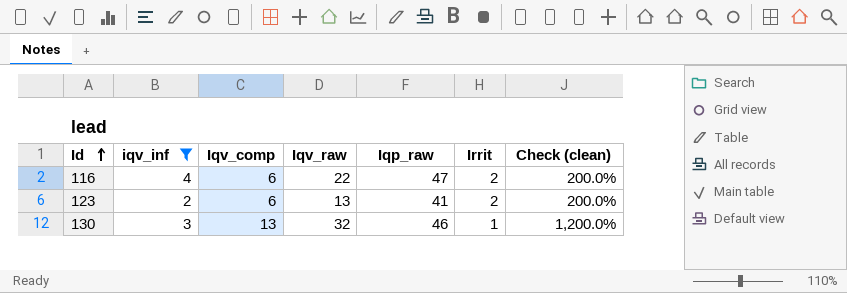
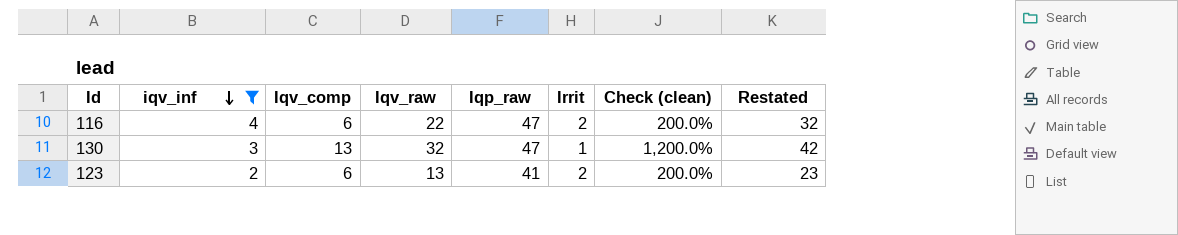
row order: Id ascending -> iqv_inf descending
column Restated | formula: none -> [Iqv_raw] + 10
130 | Iqp_raw: 46 -> 47

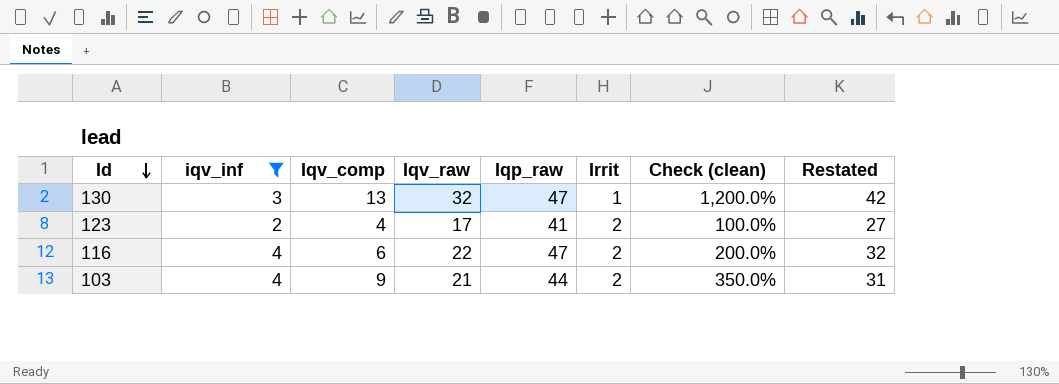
row order: iqv_inf descending -> Id descending
123 | Iqv_comp: 6 -> 4
123 | Iqv_raw: 13 -> 17
123 | Check (clean): 200.0% -> 100.0%
123 | Restated: 23 -> 27
row 103: none -> 4 | 9 | 21 | 44 | 2 | 350.0% | 31

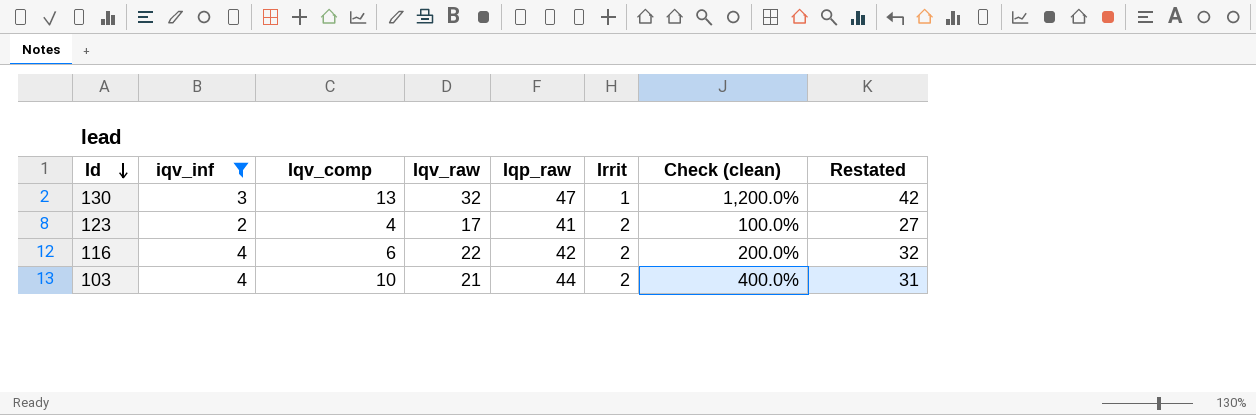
116 | Iqp_raw: 47 -> 42
103 | Iqv_comp: 9 -> 10
103 | Check (clean): 350.0% -> 400.0%

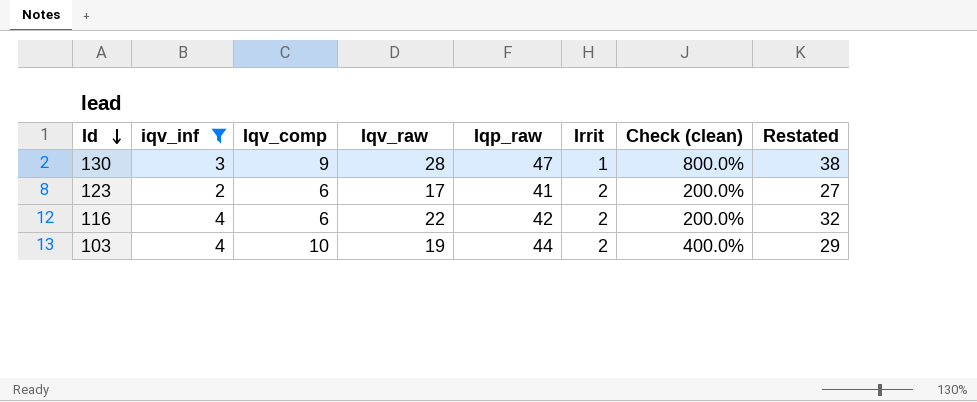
130 | Iqv_comp: 13 -> 9
130 | Iqv_raw: 32 -> 28
130 | Check (clean): 1,200.0% -> 800.0%
130 | Restated: 42 -> 38
123 | Iqv_comp: 4 -> 6
123 | Check (clean): 100.0% -> 200.0%
103 | Iqv_raw: 21 -> 19
103 | Restated: 31 -> 29

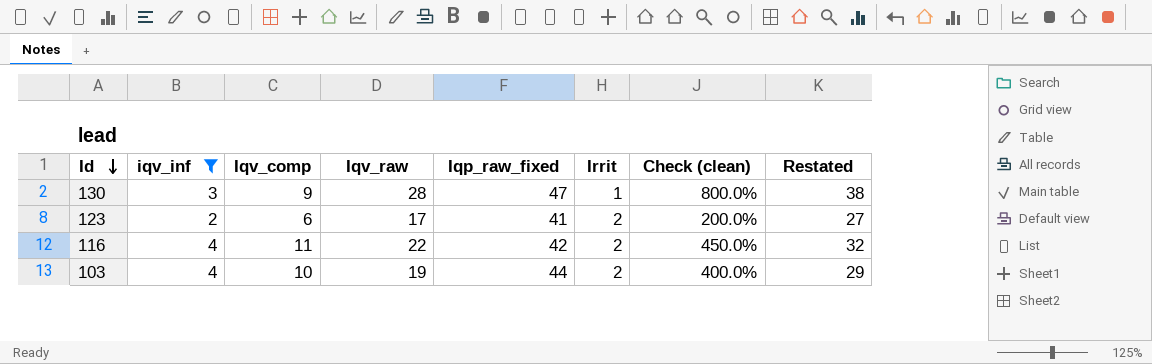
column name: Iqp_raw -> Iqp_raw_fixed
116 | Iqv_comp: 6 -> 11
116 | Check (clean): 200.0% -> 450.0%

